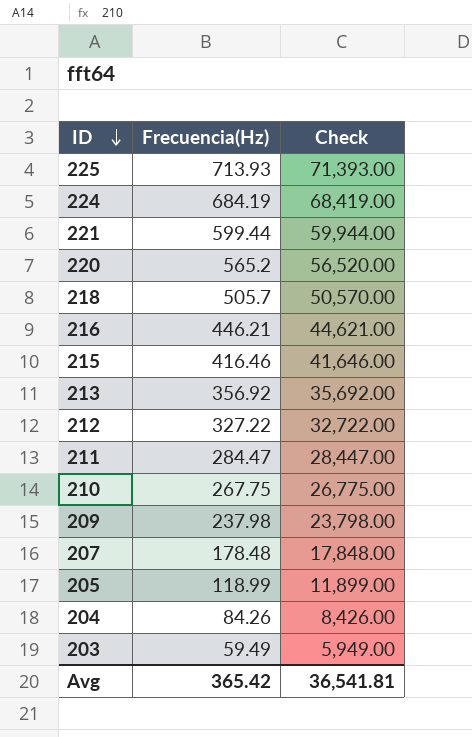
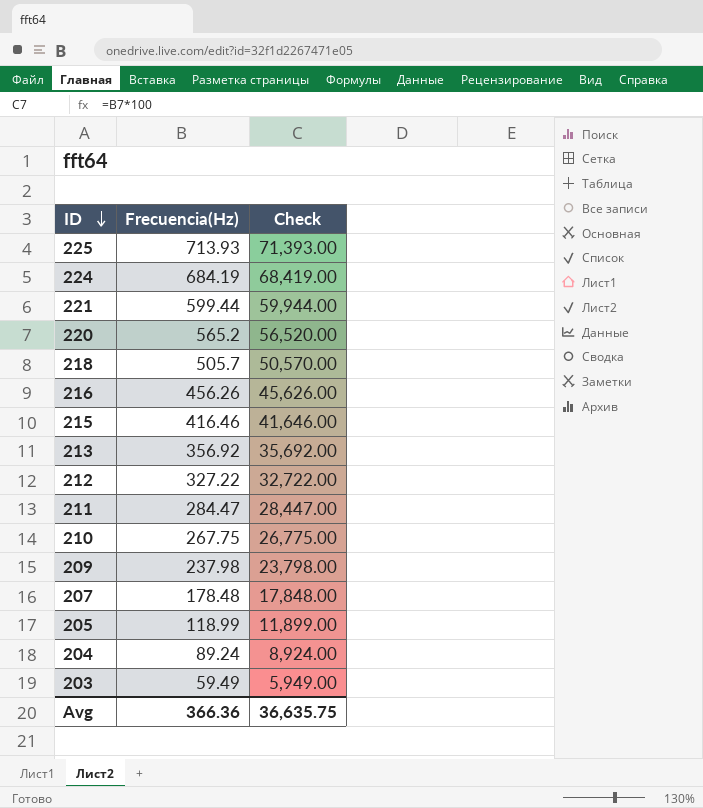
216 | Frecuencia(Hz): 446.21 -> 456.26
216 | Check: 44,621.00 -> 45,626.00
204 | Frecuencia(Hz): 84.26 -> 89.24
204 | Check: 8,426.00 -> 8,924.00
Avg | Frecuencia(Hz): 365.42 -> 366.36
Avg | Check: 36,541.81 -> 36,635.75

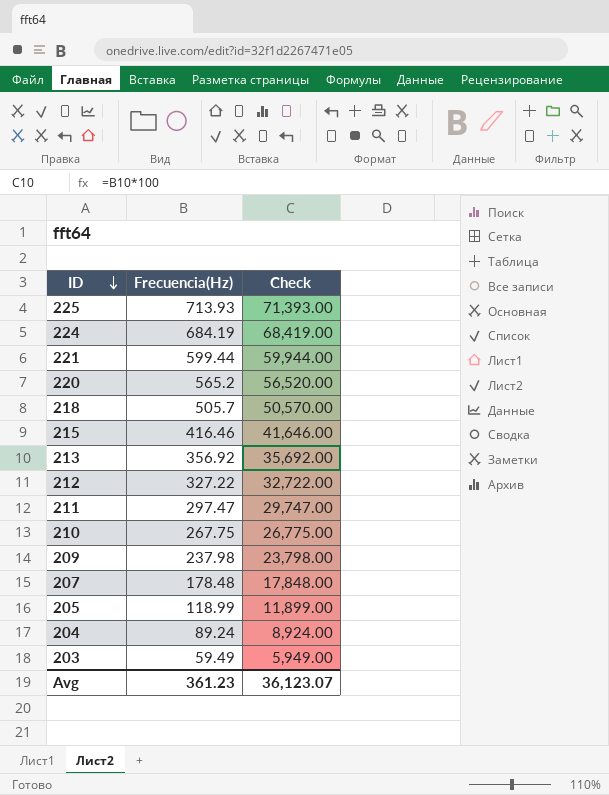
row 216: 456.26 | 45,626.00 -> none
211 | Frecuencia(Hz): 284.47 -> 297.47
211 | Check: 28,447.00 -> 29,747.00
Avg | Frecuencia(Hz): 366.36 -> 361.23
Avg | Check: 36,635.75 -> 36,123.07

